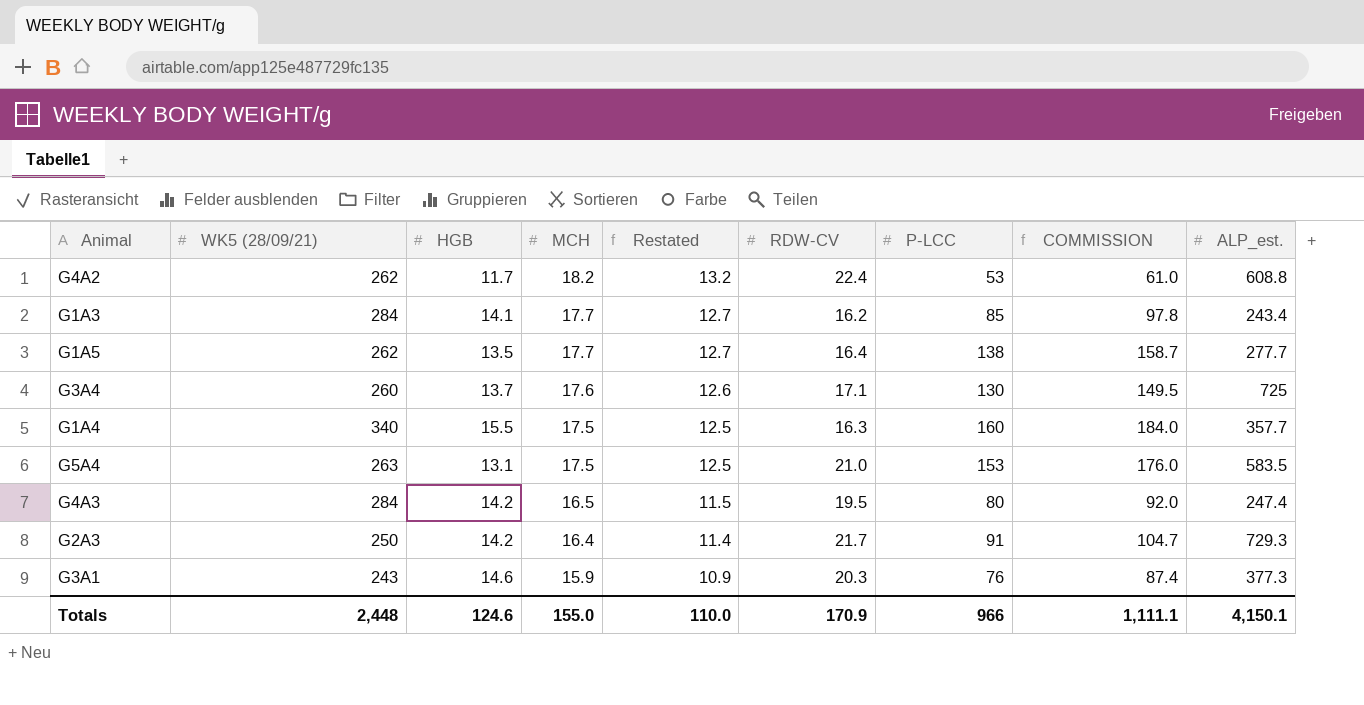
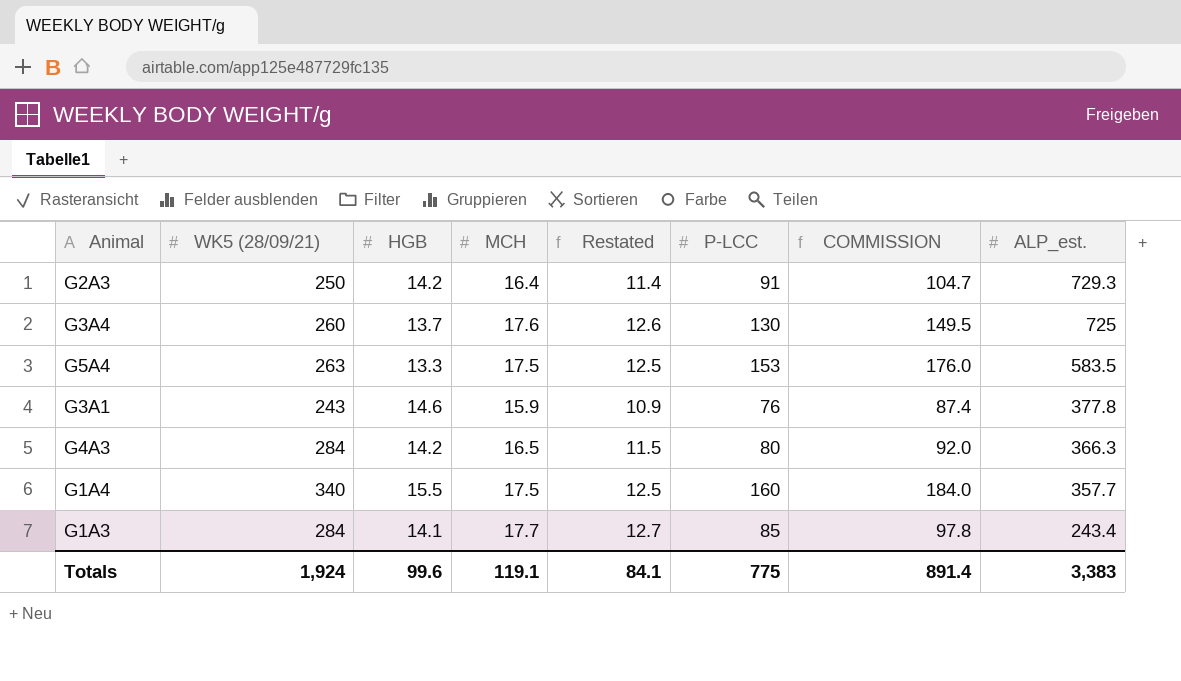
row order: MCH descending -> ALP_est. descending
column RDW-CV | position: 6 -> none
row G4A2: 262 | 11.7 | 18.2 | 13.2 | 22.4 | 53 | 61.0 | 608.8 -> none
row G1A5: 262 | 13.5 | 17.7 | 12.7 | 16.4 | 138 | 158.7 | 277.7 -> none
G5A4 | HGB: 13.1 -> 13.3
G3A1 | ALP_est.: 377.3 -> 377.8
G4A3 | ALP_est.: 247.4 -> 366.3
Totals | WK5 (28/09/21): 2,448 -> 1,924
Totals | HGB: 124.6 -> 99.6
Totals | MCH: 155.0 -> 119.1
Totals | Restated: 110.0 -> 84.1
Totals | P-LCC: 966 -> 775
Totals | COMMISSION: 1,111.1 -> 891.4
Totals | ALP_est.: 4,150.1 -> 3,383

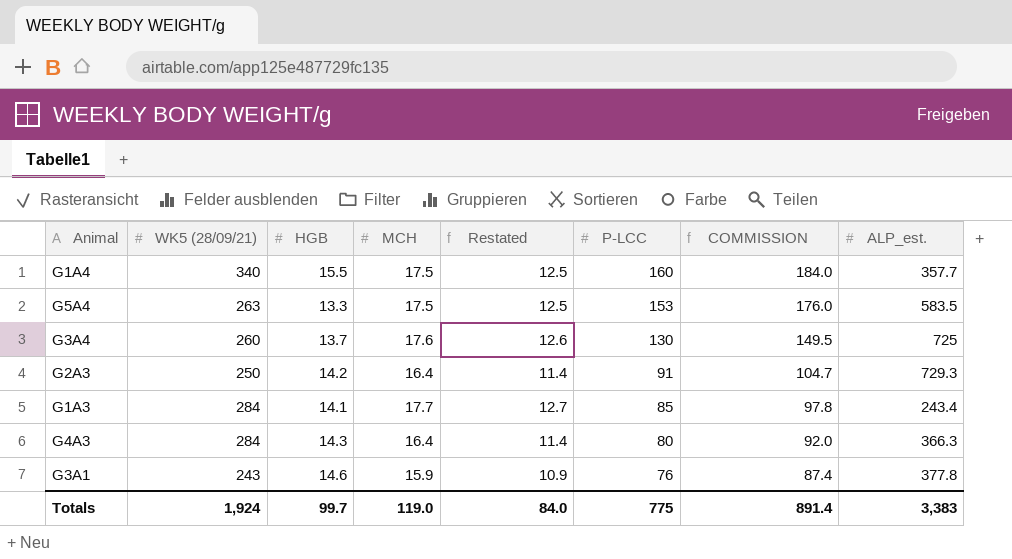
row order: ALP_est. descending -> P-LCC descending
G4A3 | HGB: 14.2 -> 14.3
G4A3 | MCH: 16.5 -> 16.4
G4A3 | Restated: 11.5 -> 11.4
Totals | HGB: 99.6 -> 99.7
Totals | MCH: 119.1 -> 119.0
Totals | Restated: 84.1 -> 84.0

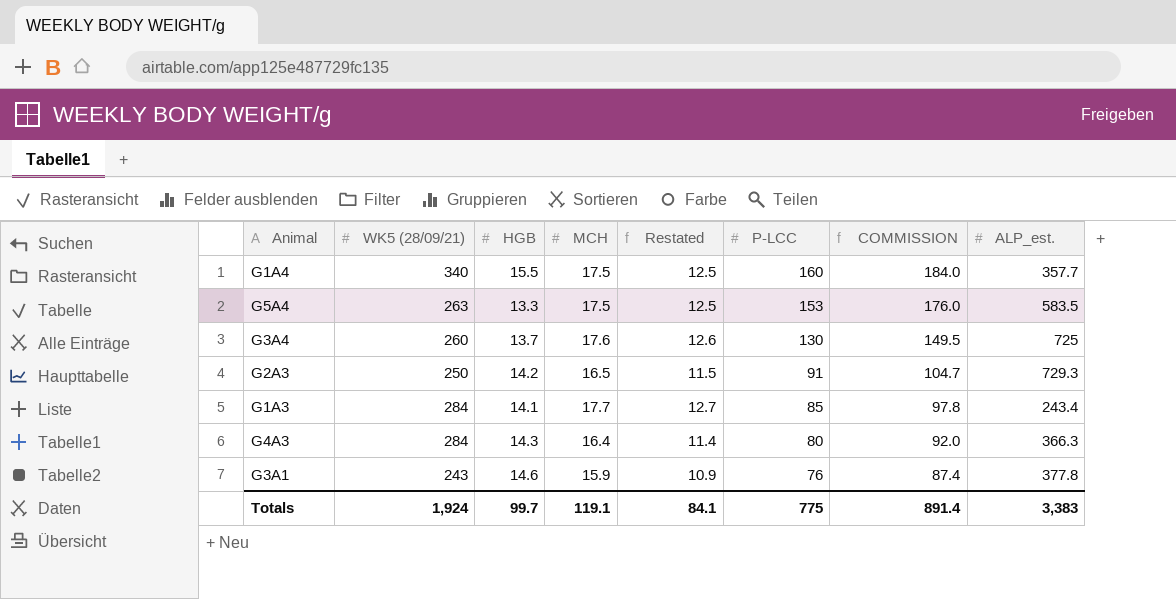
G2A3 | MCH: 16.4 -> 16.5
G2A3 | Restated: 11.4 -> 11.5
Totals | MCH: 119.0 -> 119.1
Totals | Restated: 84.0 -> 84.1

